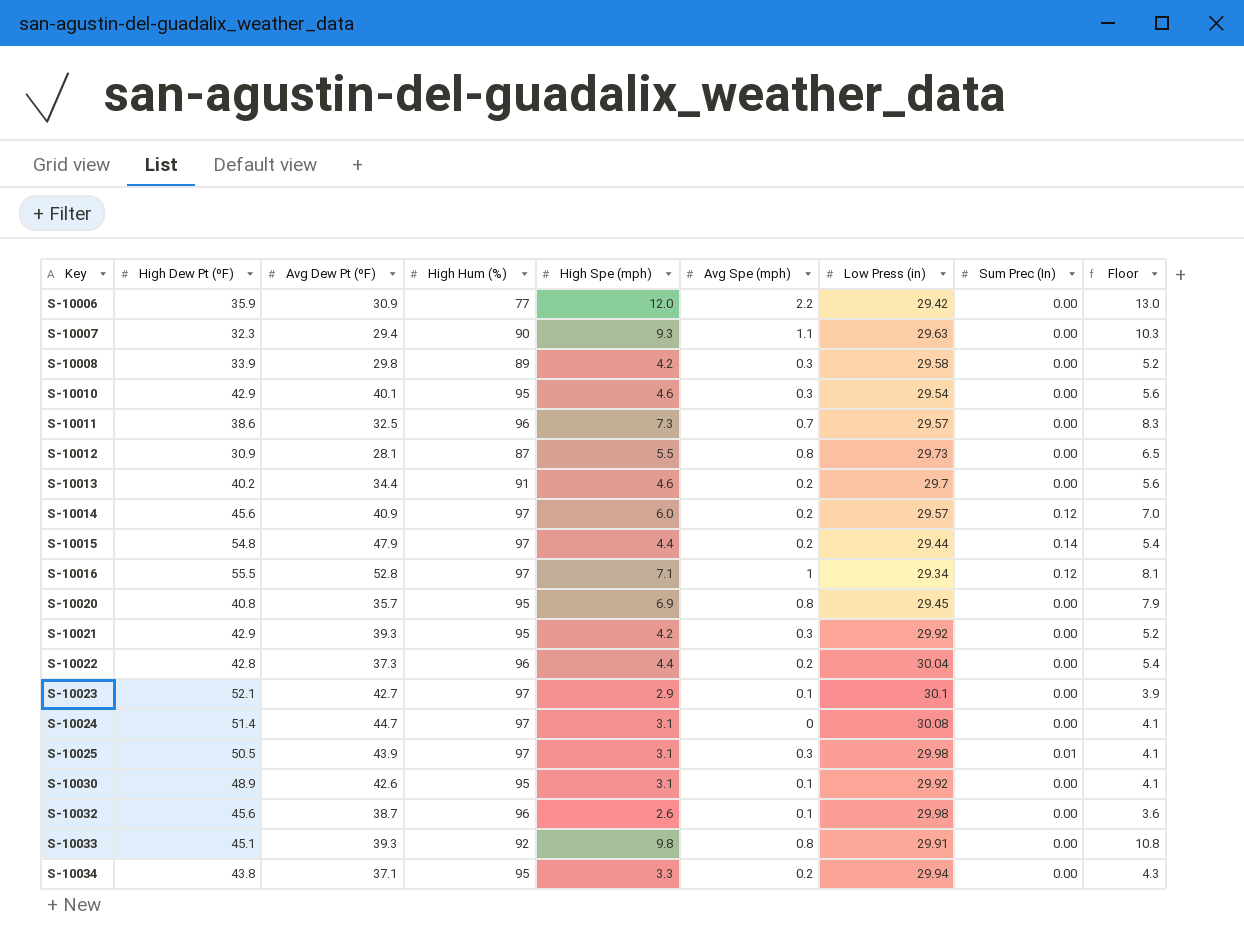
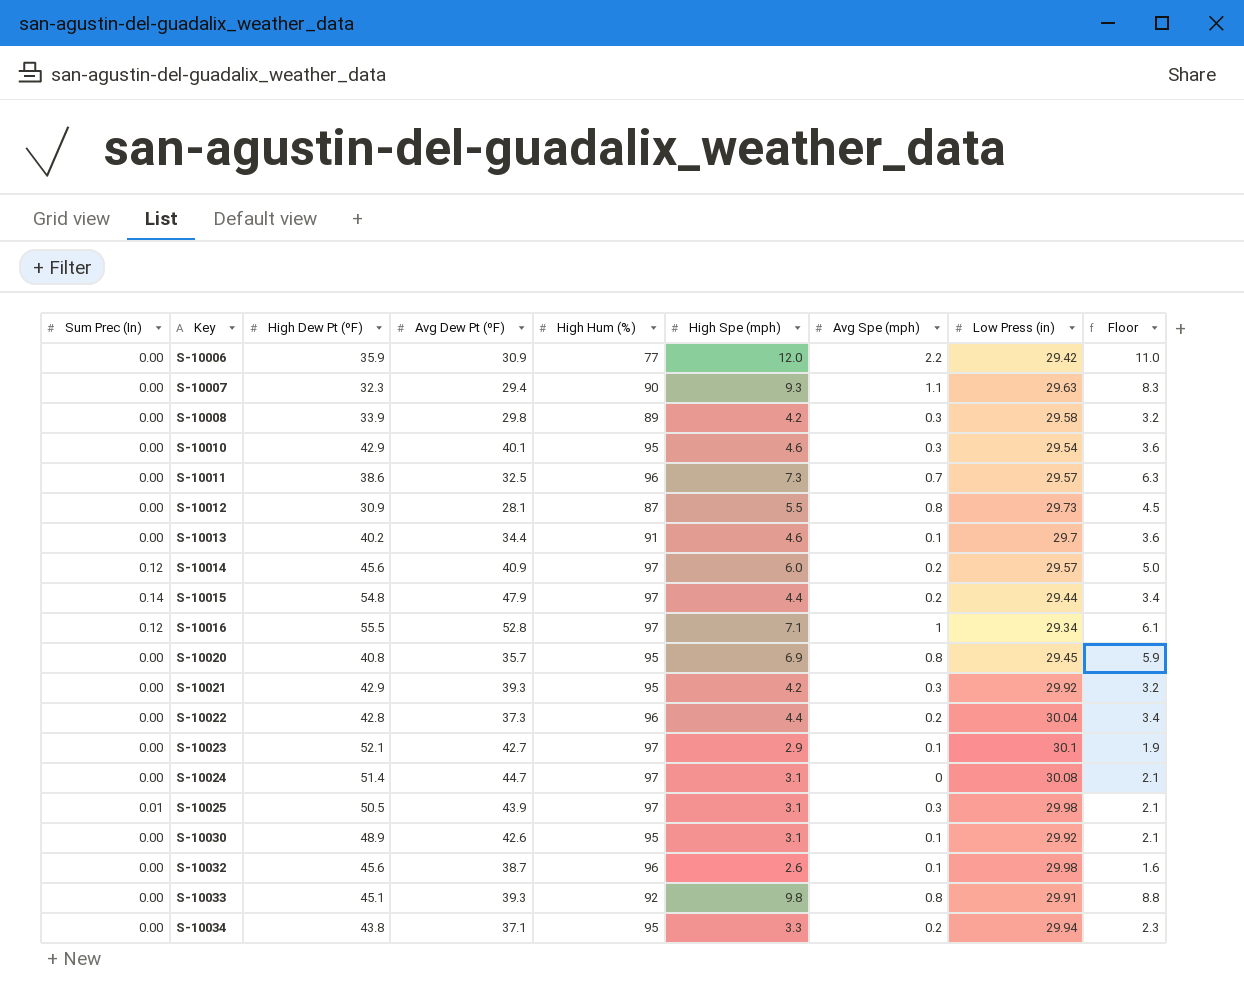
column Sum Prec (In) | position: 8 -> 1
column Floor | formula: [High Spe (mph)] + 1 -> [High Spe (mph)] - 1
S-10013 | Avg Spe (mph): 0.2 -> 0.1

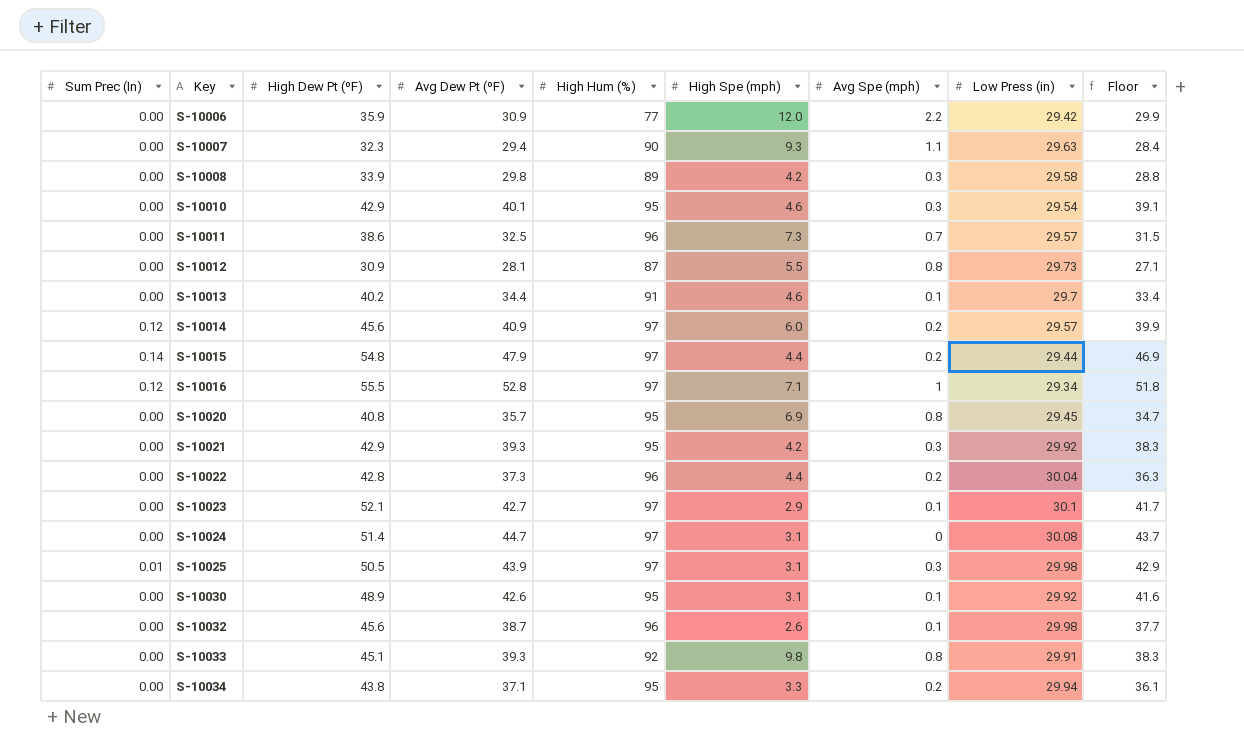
column Floor | formula: [High Spe (mph)] - 1 -> [Avg Dew Pt (ºF)] - 1

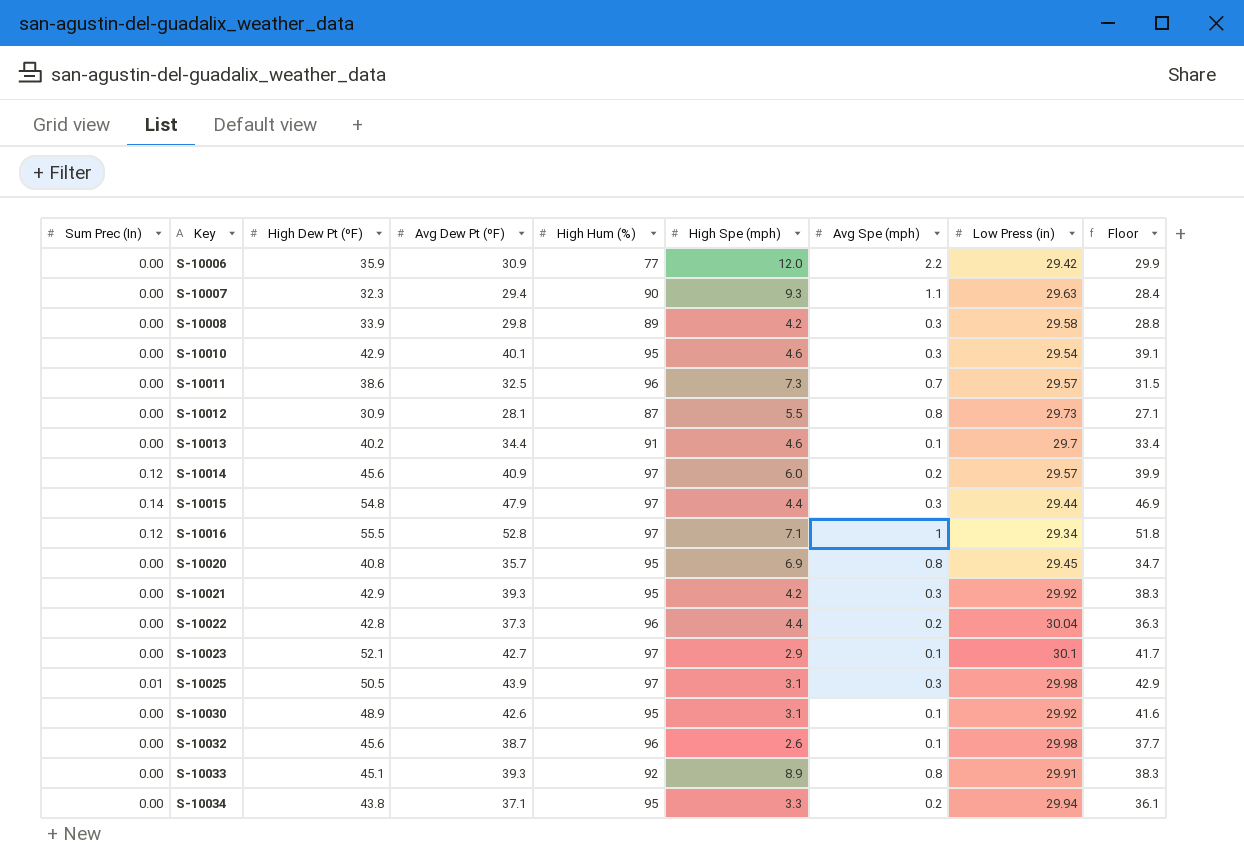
row S-10024: 0.00 | 51.4 | 44.7 | 97 | 3.1 | 0 | 30.08 | 43.7 -> none
S-10015 | Avg Spe (mph): 0.2 -> 0.3
S-10033 | High Spe (mph): 9.8 -> 8.9

